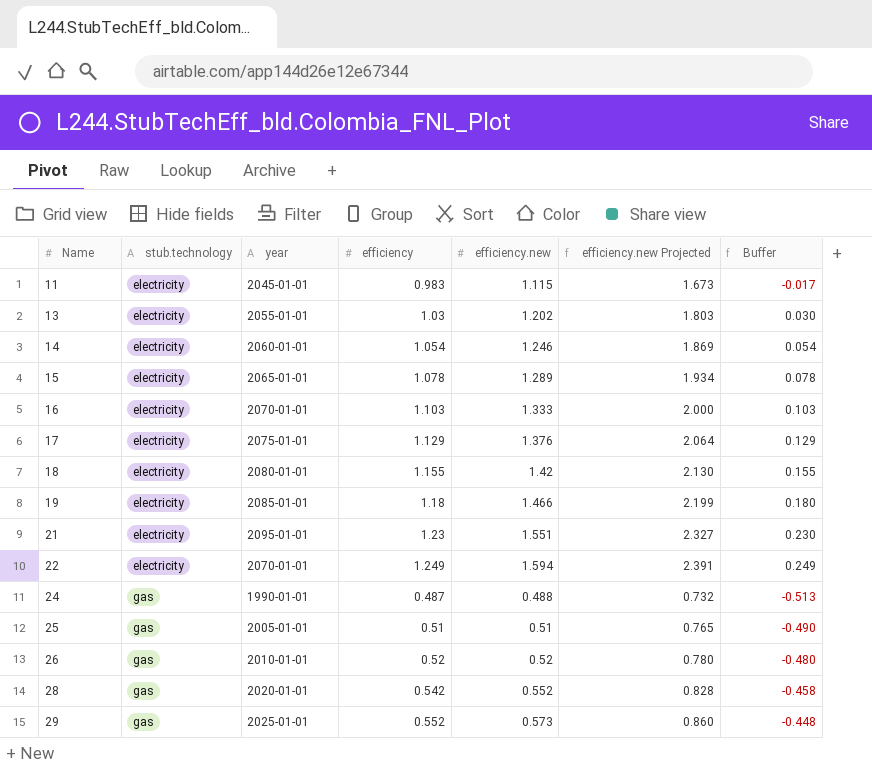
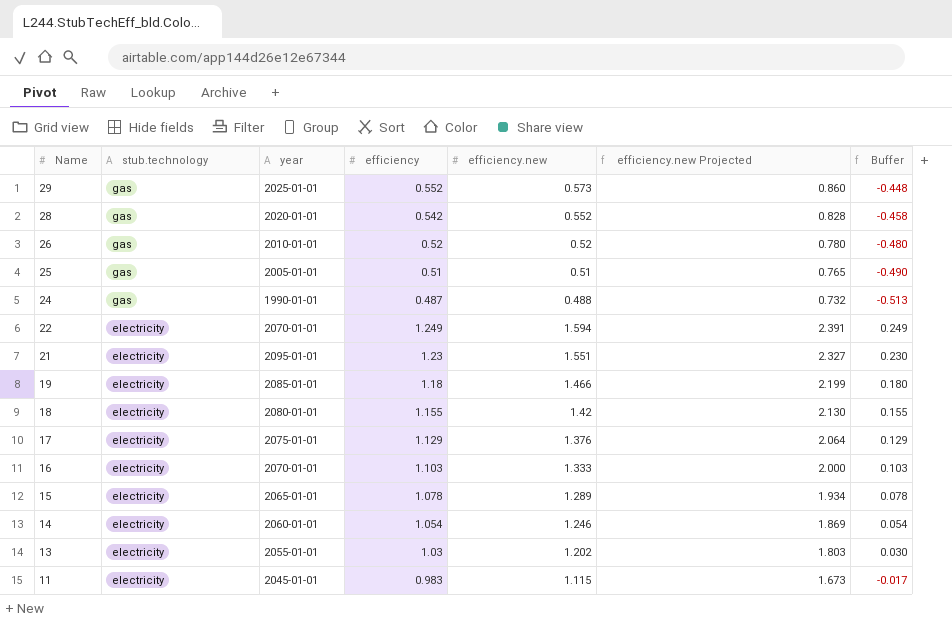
row order: Name ascending -> Name descending

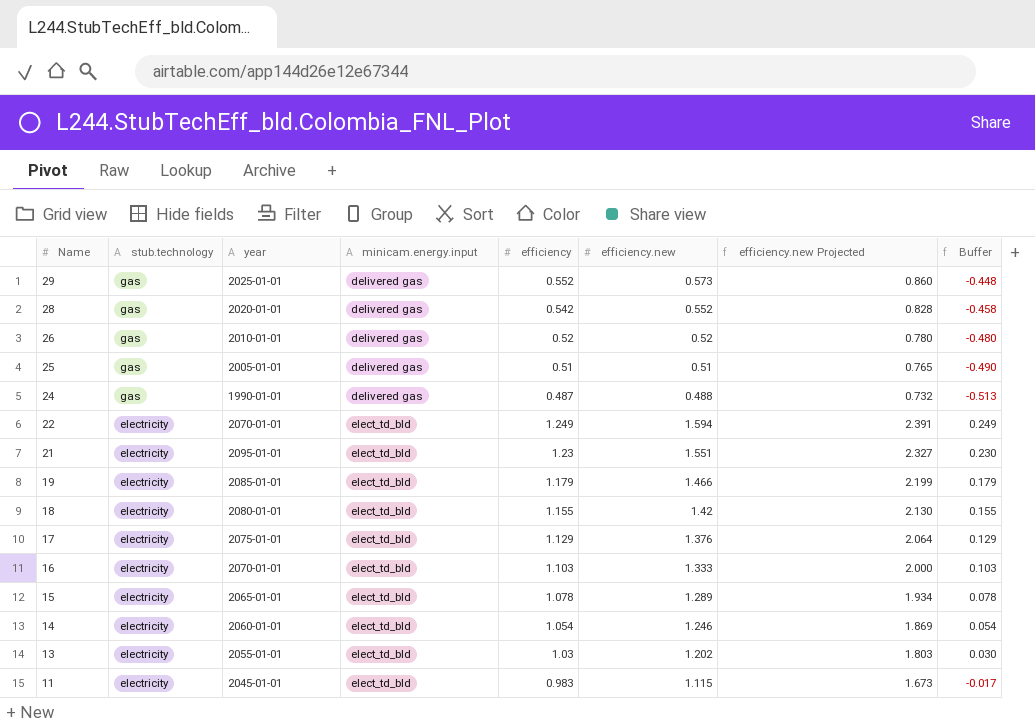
column minicam.energy.input | position: none -> 4
19 | efficiency: 1.18 -> 1.179
19 | Buffer: 0.180 -> 0.179

